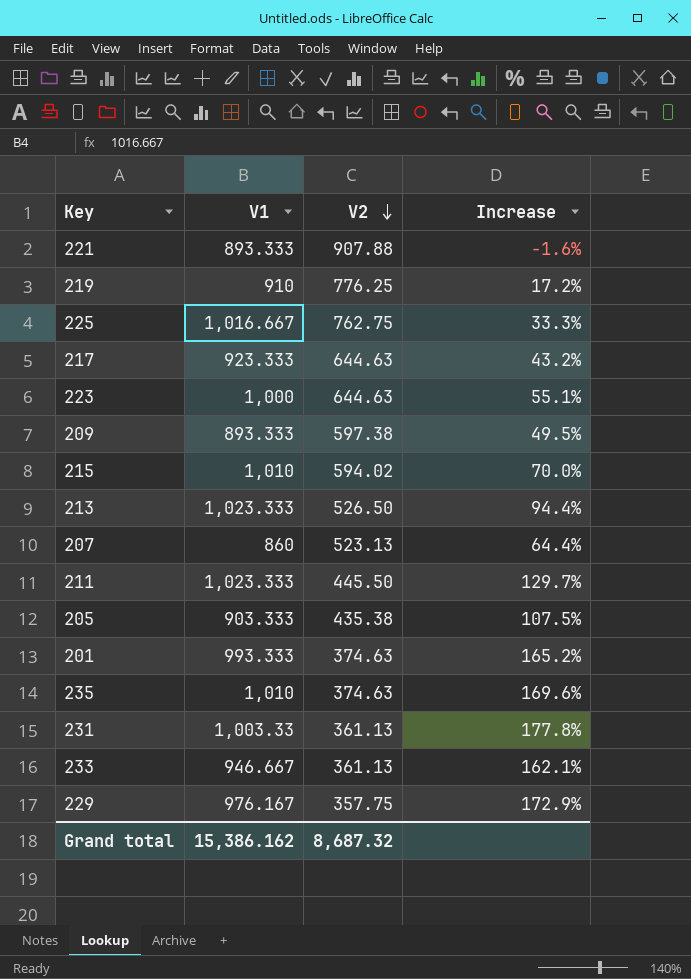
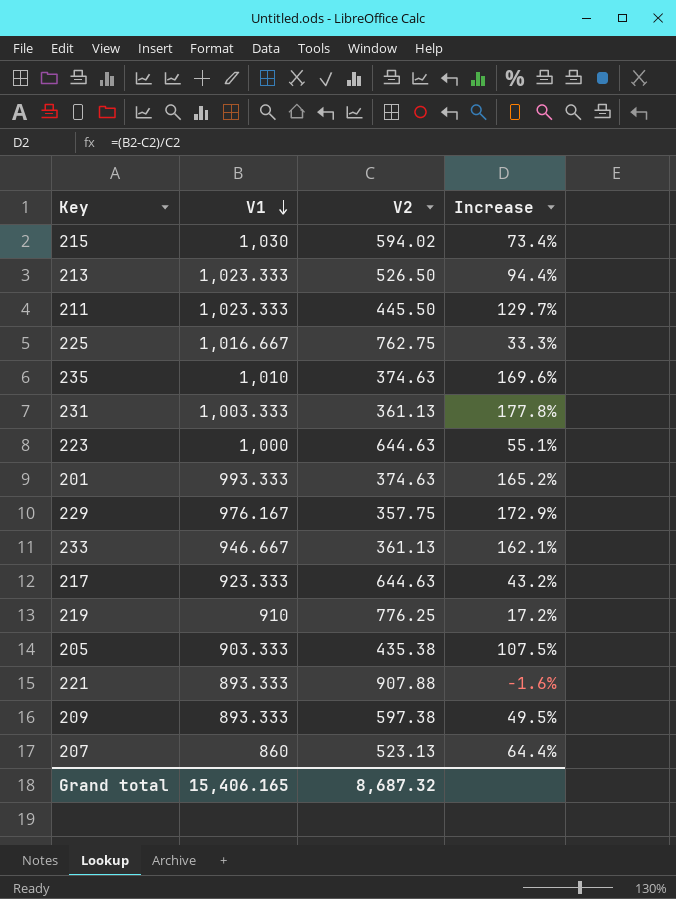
row order: V2 descending -> V1 descending
215 | V1: 1,010 -> 1,030
215 | Increase: 70.0% -> 73.4%
231 | V1: 1,003.33 -> 1,003.333
Grand total | V1: 15,386.162 -> 15,406.165

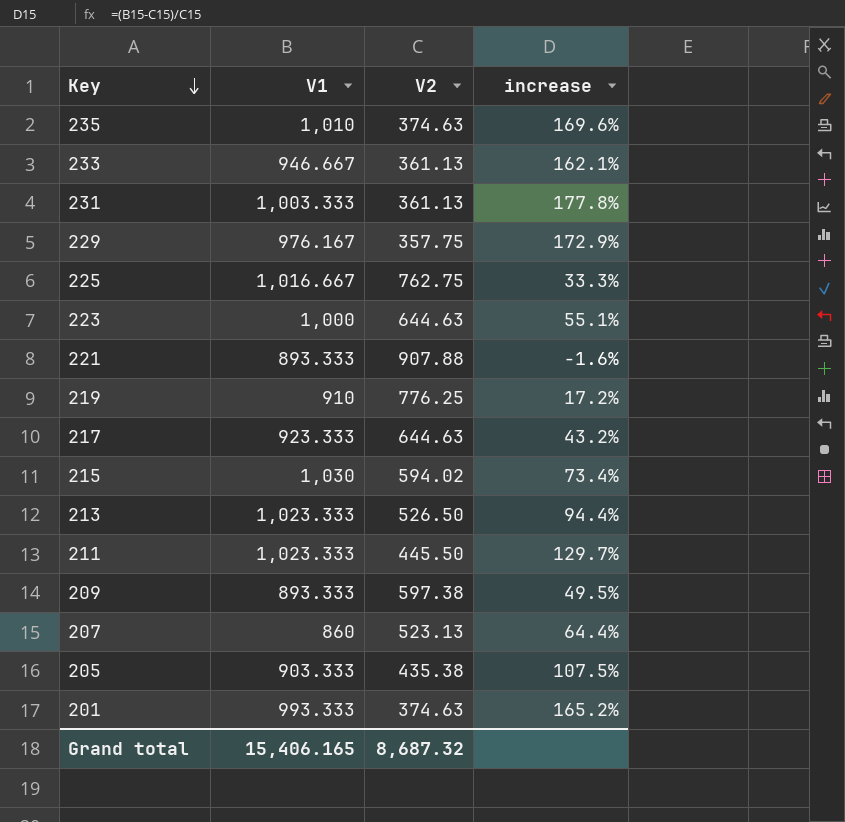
row order: V1 descending -> Key descending
column name: Increase -> increase

